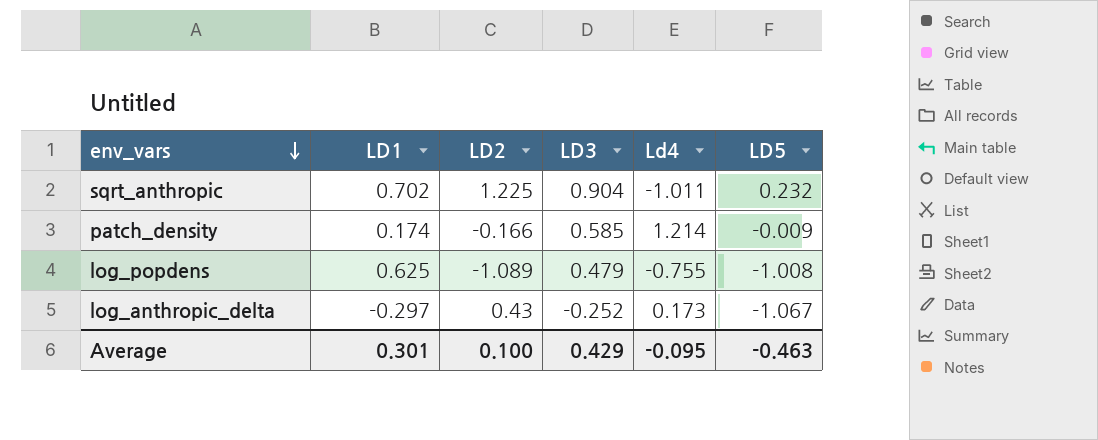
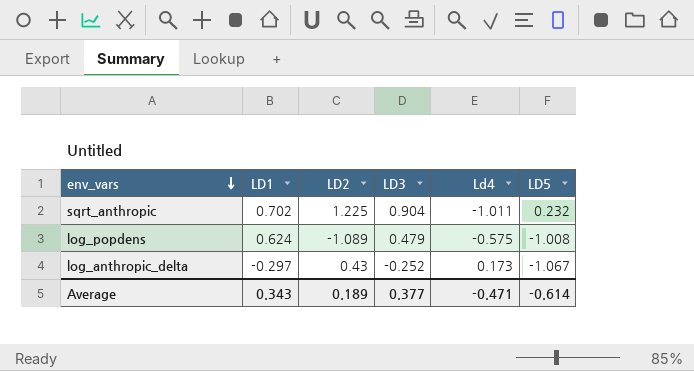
row patch_density: 0.174 | -0.166 | 0.585 | 1.214 | -0.009 -> none
log_popdens | LD1: 0.625 -> 0.624
log_popdens | Ld4: -0.755 -> -0.575
Average | LD1: 0.301 -> 0.343
Average | LD2: 0.100 -> 0.189
Average | LD3: 0.429 -> 0.377
Average | Ld4: -0.095 -> -0.471
Average | LD5: -0.463 -> -0.614

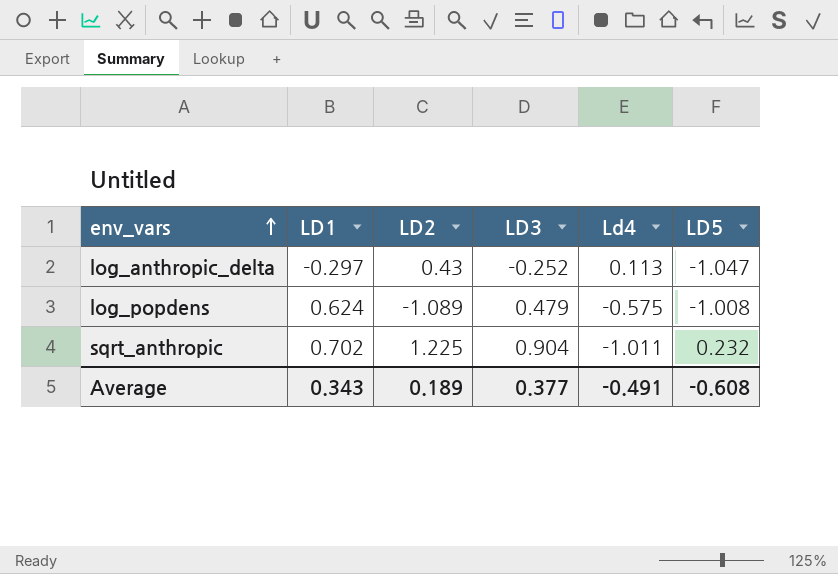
row order: env_vars descending -> env_vars ascending
log_anthropic_delta | Ld4: 0.173 -> 0.113
log_anthropic_delta | LD5: -1.067 -> -1.047
Average | Ld4: -0.471 -> -0.491
Average | LD5: -0.614 -> -0.608

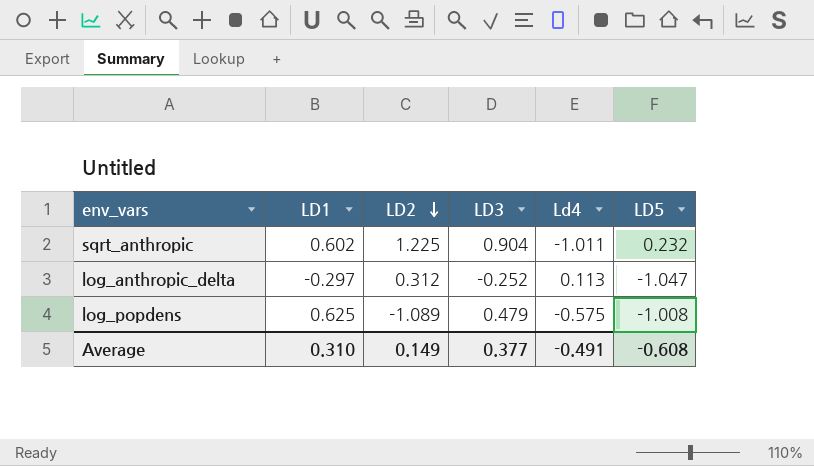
row order: env_vars ascending -> LD2 descending
sqrt_anthropic | LD1: 0.702 -> 0.602
log_anthropic_delta | LD2: 0.43 -> 0.312
log_popdens | LD1: 0.624 -> 0.625
Average | LD1: 0.343 -> 0.310
Average | LD2: 0.189 -> 0.149

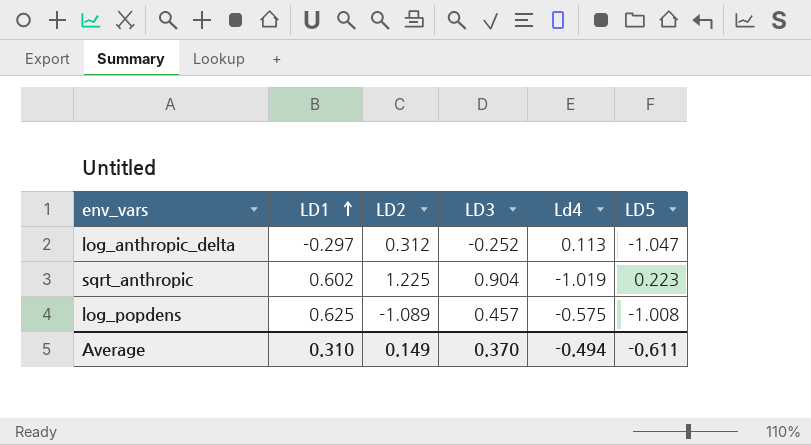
row order: LD2 descending -> LD1 ascending
sqrt_anthropic | Ld4: -1.011 -> -1.019
sqrt_anthropic | LD5: 0.232 -> 0.223
log_popdens | LD3: 0.479 -> 0.457
Average | LD3: 0.377 -> 0.370
Average | Ld4: -0.491 -> -0.494
Average | LD5: -0.608 -> -0.611

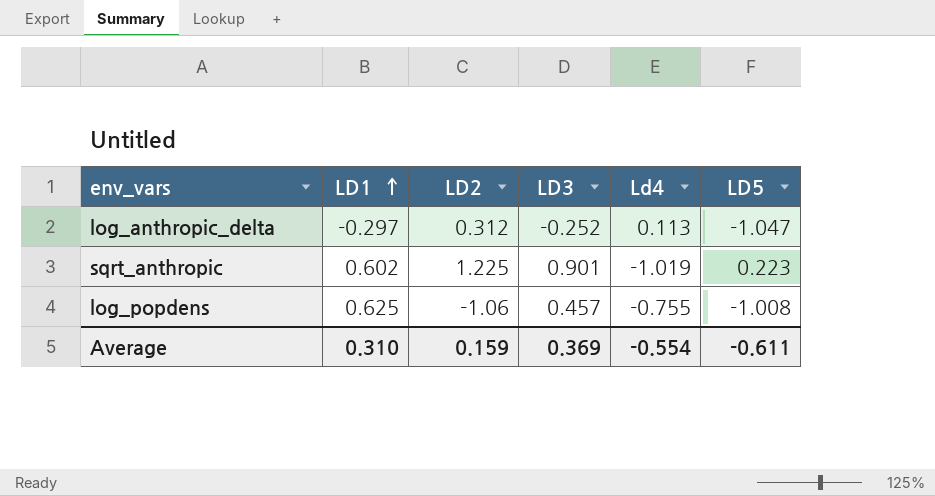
sqrt_anthropic | LD3: 0.904 -> 0.901
log_popdens | LD2: -1.089 -> -1.06
log_popdens | Ld4: -0.575 -> -0.755
Average | LD2: 0.149 -> 0.159
Average | LD3: 0.370 -> 0.369
Average | Ld4: -0.494 -> -0.554

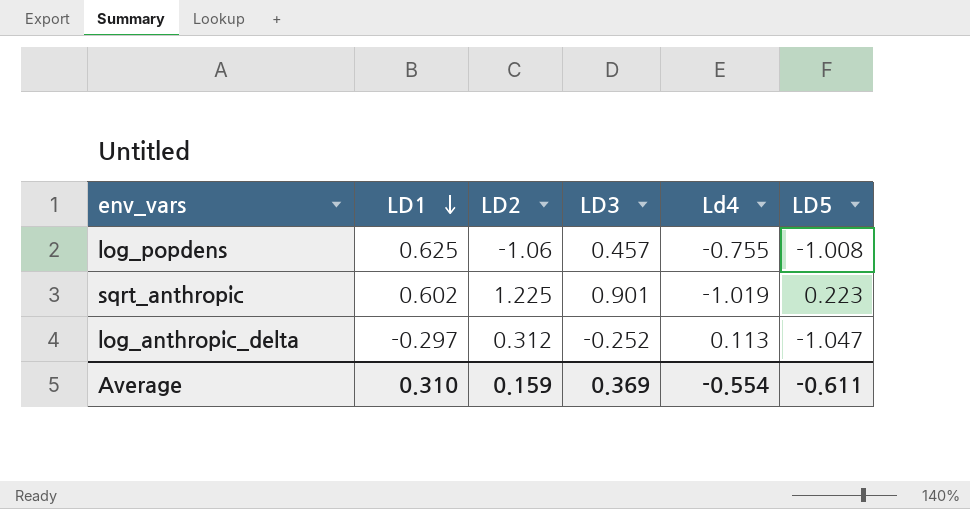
row order: LD1 ascending -> LD1 descending

